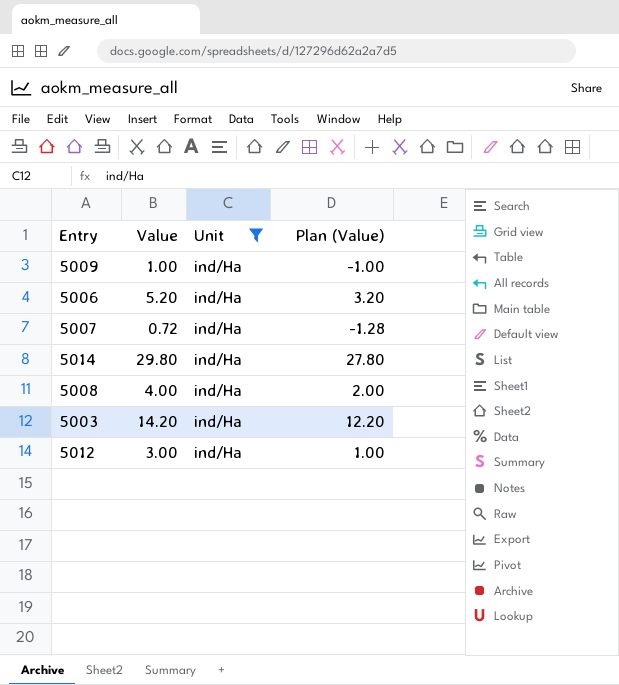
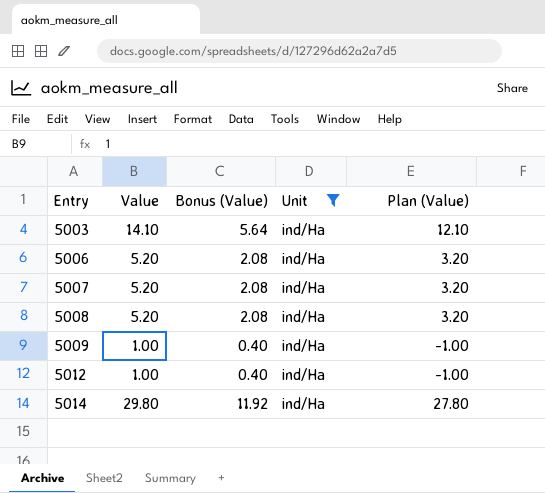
row order: none -> Entry ascending
column Bonus (Value) | formula: none -> [Value] * 0.4
5003 | Value: 14.20 -> 14.10
5003 | Plan (Value): 12.20 -> 12.10
5007 | Value: 0.72 -> 5.20
5007 | Plan (Value): -1.28 -> 3.20
5008 | Value: 4.00 -> 5.20
5008 | Plan (Value): 2.00 -> 3.20
5012 | Value: 3.00 -> 1.00
5012 | Plan (Value): 1.00 -> -1.00

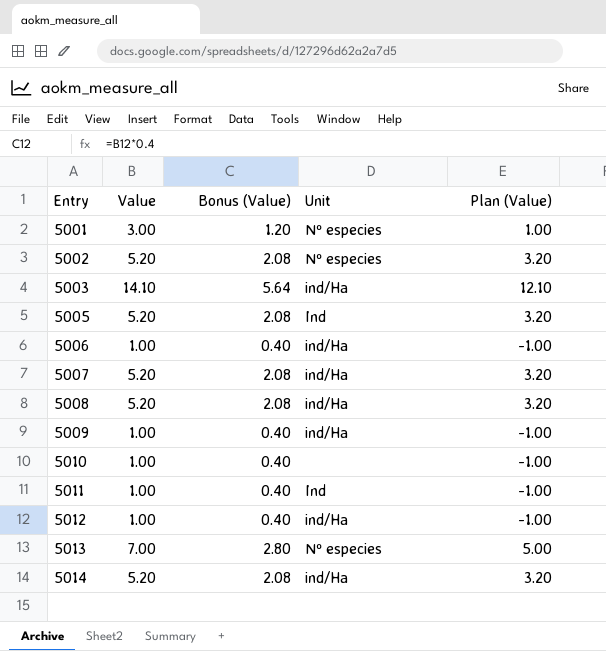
filter: Unit = ind/Ha -> none
5006 | Value: 5.20 -> 1.00
5006 | Bonus (Value): 2.08 -> 0.40
5006 | Plan (Value): 3.20 -> -1.00
5014 | Value: 29.80 -> 5.20
5014 | Bonus (Value): 11.92 -> 2.08
5014 | Plan (Value): 27.80 -> 3.20

